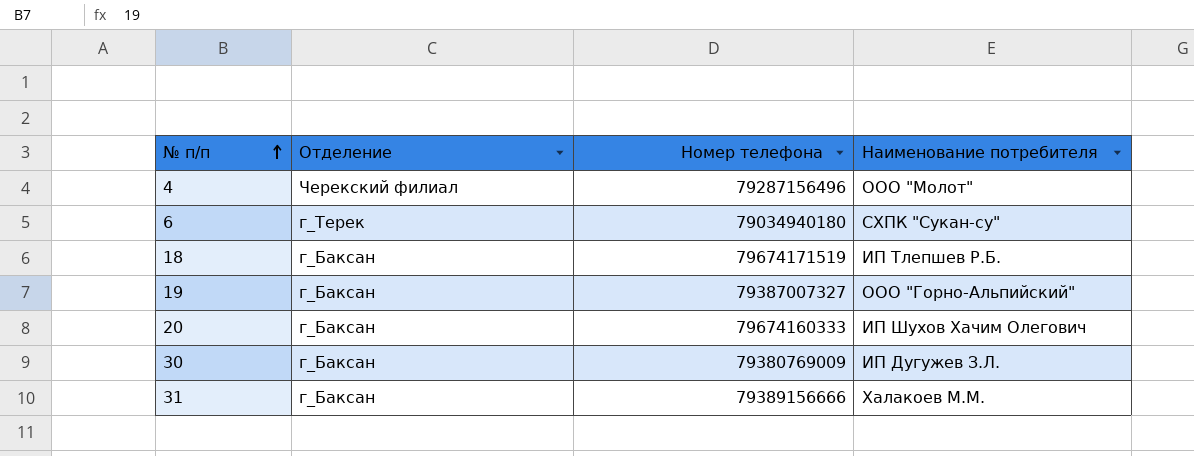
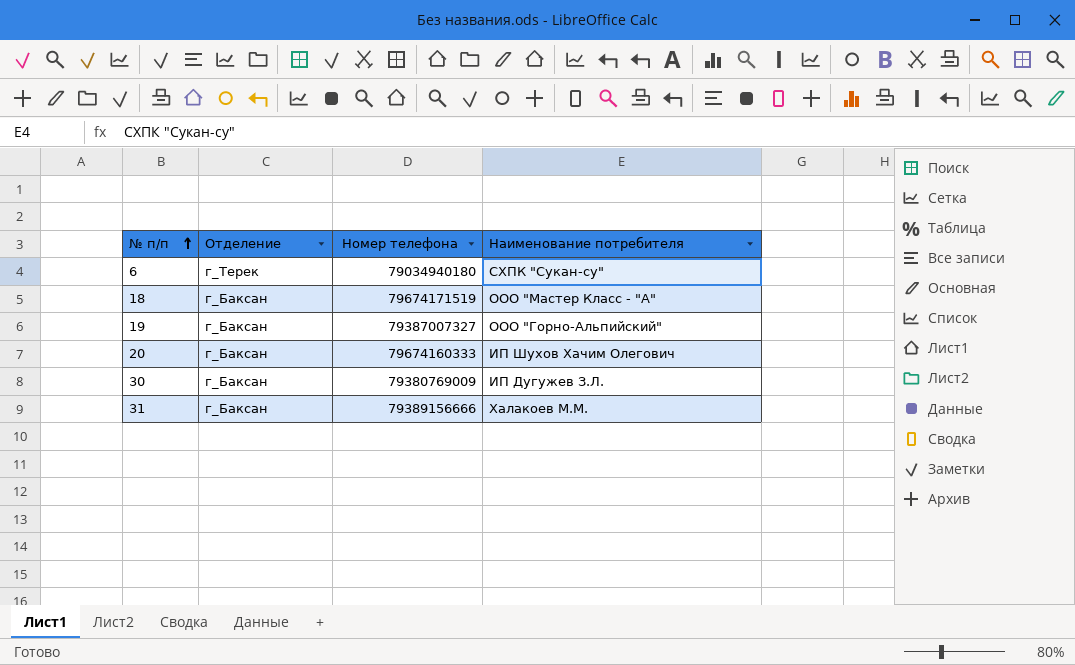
row 4: Черекский филиал | 79287156496 | ООО "Молот" -> none
18 | Наименование потребителя: ИП Тлепшев Р.Б. -> ООО "Мастер Класс - "А"

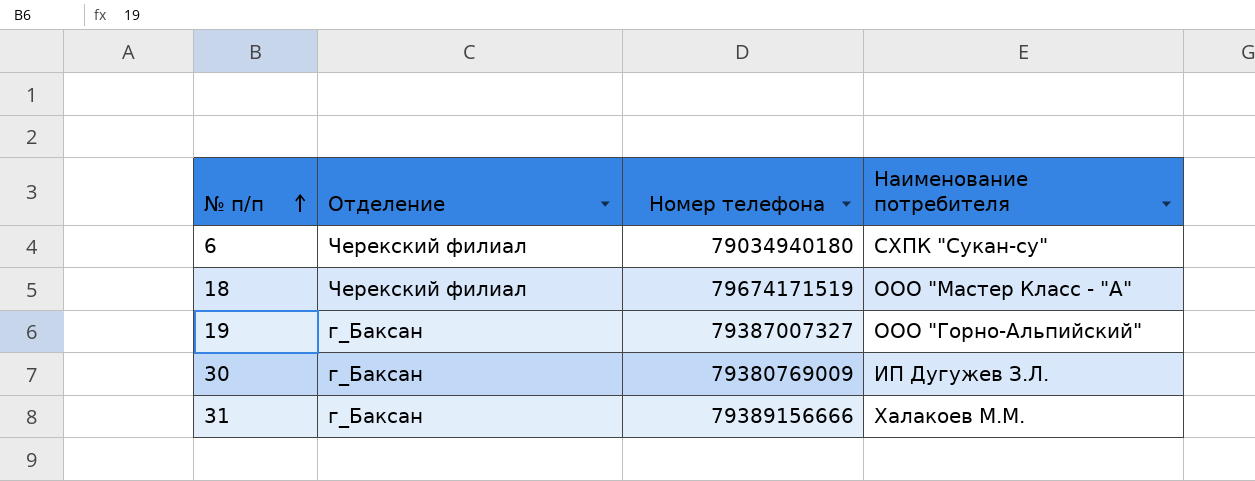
row 20: г_Баксан | 79674160333 | ИП Шухов Хачим Олегович -> none
6 | Отделение: г_Терек -> Черекский филиал
18 | Отделение: г_Баксан -> Черекский филиал

